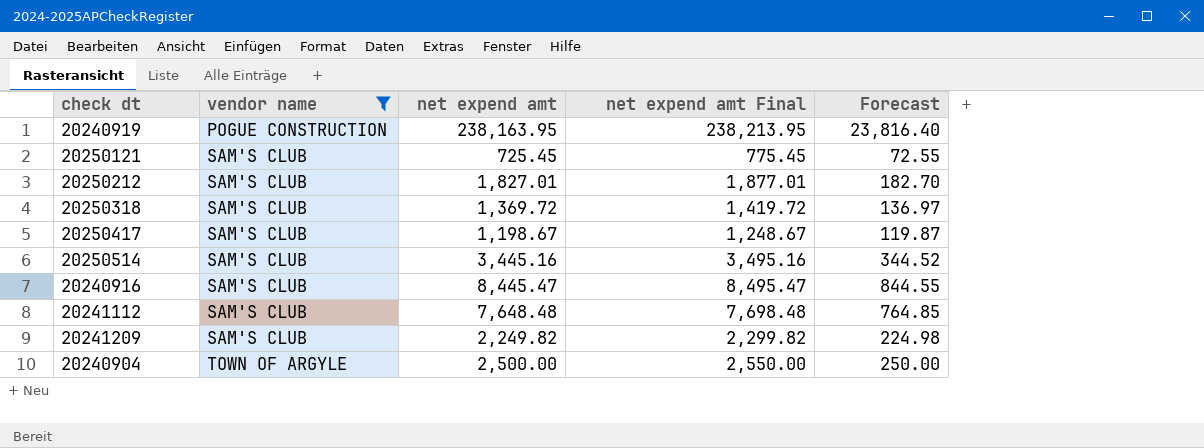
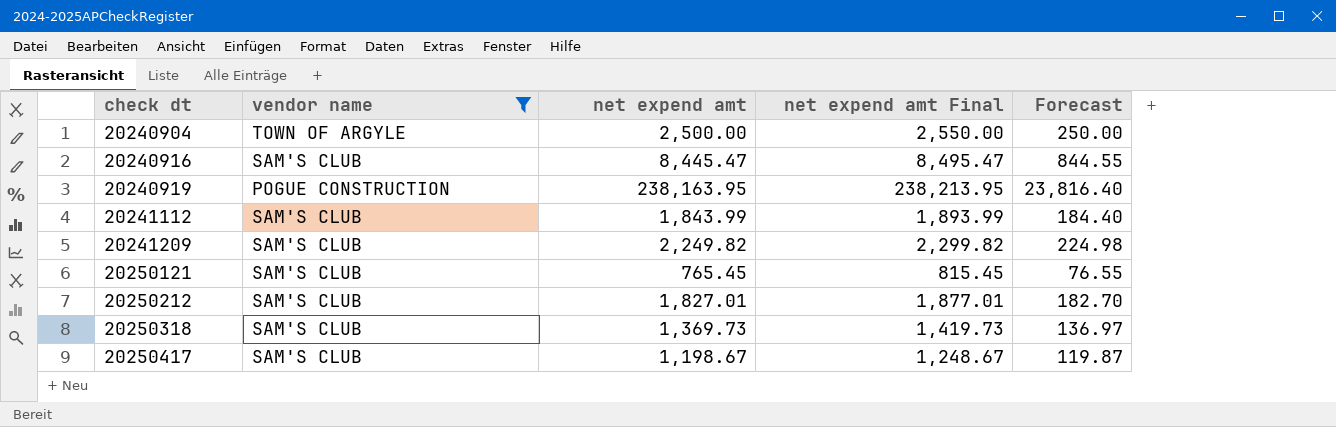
row order: vendor name ascending -> check dt ascending
row 20250514: SAM'S CLUB | 3,445.16 | 3,495.16 | 344.52 -> none
20241112 | net expend amt: 7,648.48 -> 1,843.99
20241112 | net expend amt Final: 7,698.48 -> 1,893.99
20241112 | Forecast: 764.85 -> 184.40
20250121 | net expend amt: 725.45 -> 765.45
20250121 | net expend amt Final: 775.45 -> 815.45
20250121 | Forecast: 72.55 -> 76.55
20250318 | net expend amt: 1,369.72 -> 1,369.73
20250318 | net expend amt Final: 1,419.72 -> 1,419.73

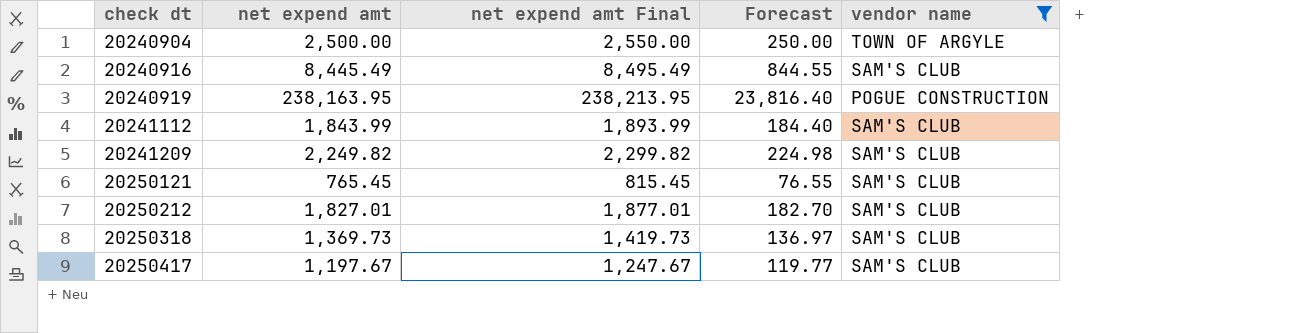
column vendor name | position: 2 -> 5
20240916 | net expend amt: 8,445.47 -> 8,445.49
20240916 | net expend amt Final: 8,495.47 -> 8,495.49
20250417 | net expend amt: 1,198.67 -> 1,197.67
20250417 | net expend amt Final: 1,248.67 -> 1,247.67
20250417 | Forecast: 119.87 -> 119.77

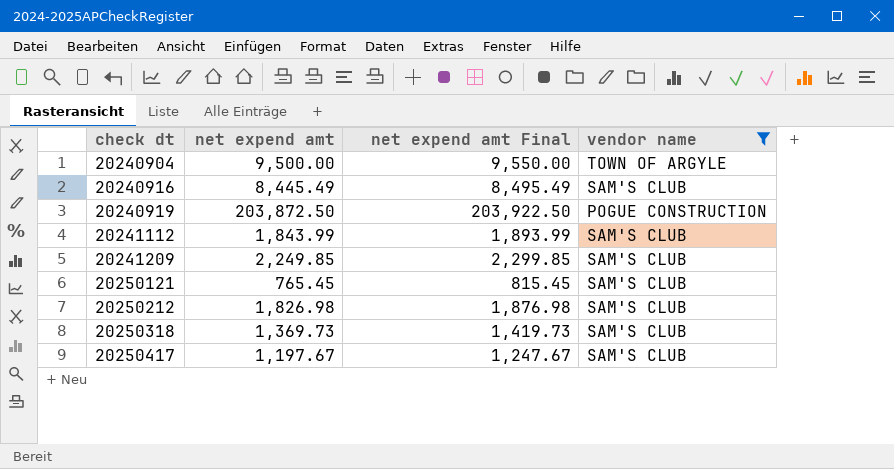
column Forecast | formula: [net expend amt] * 0.1 -> none
20240904 | net expend amt: 2,500.00 -> 9,500.00
20240904 | net expend amt Final: 2,550.00 -> 9,550.00
20240919 | net expend amt: 238,163.95 -> 203,872.50
20240919 | net expend amt Final: 238,213.95 -> 203,922.50
20241209 | net expend amt: 2,249.82 -> 2,249.85
20241209 | net expend amt Final: 2,299.82 -> 2,299.85
20250212 | net expend amt: 1,827.01 -> 1,826.98
20250212 | net expend amt Final: 1,877.01 -> 1,876.98

